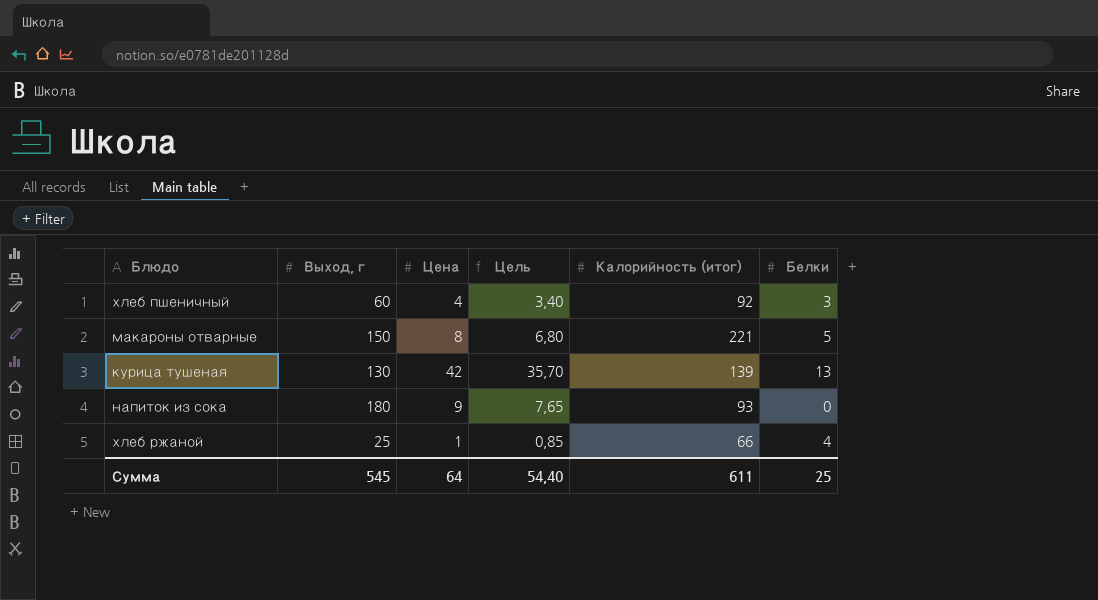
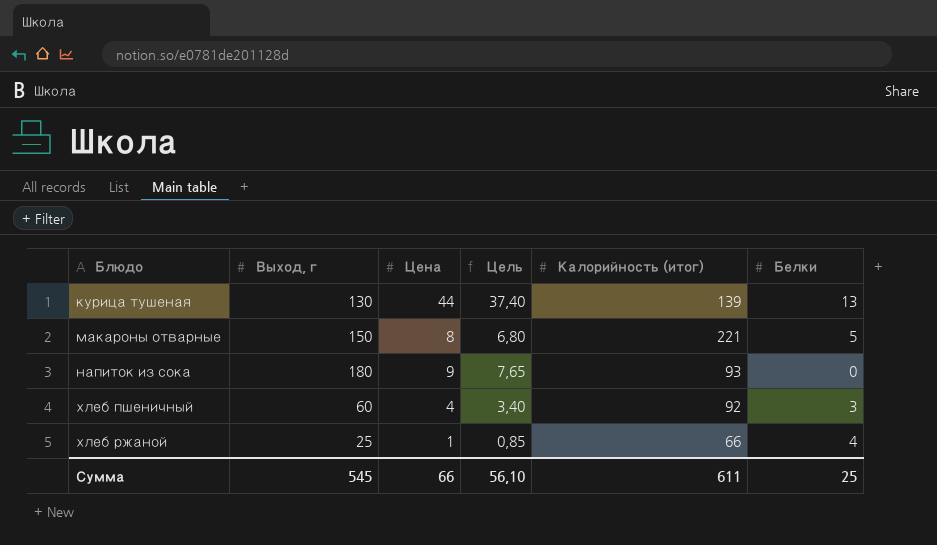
row order: none -> Блюдо ascending
курица тушеная | Цена: 42 -> 44
курица тушеная | Цель: 35,70 -> 37,40
Сумма | Цена: 64 -> 66
Сумма | Цель: 54,40 -> 56,10

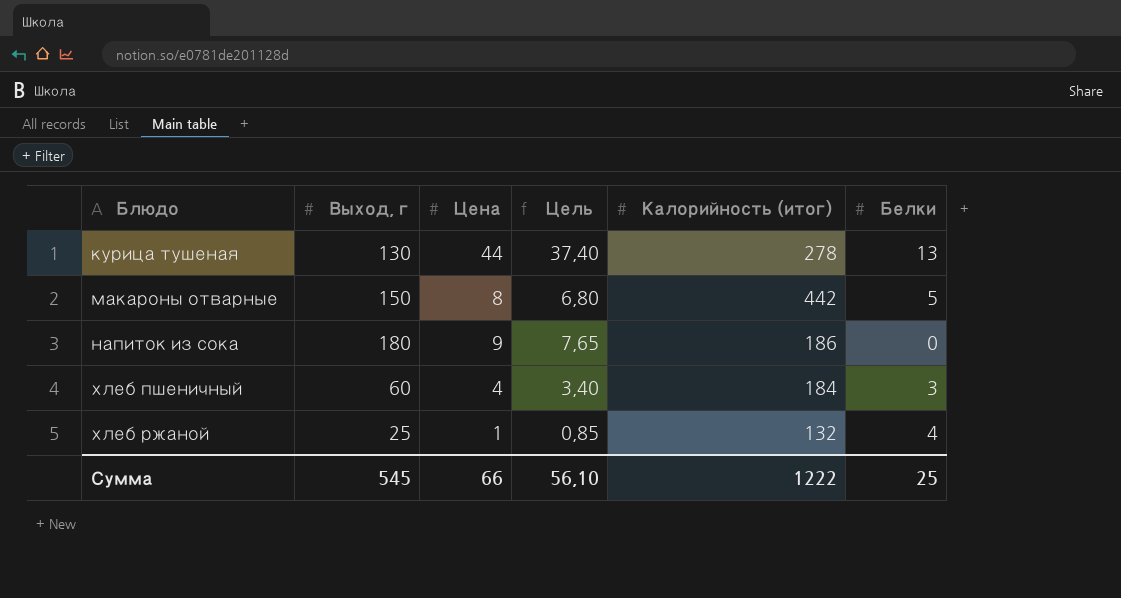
курица тушеная | Калорийность (итог): 139 -> 278
макароны отварные | Калорийность (итог): 221 -> 442
напиток из сока | Калорийность (итог): 93 -> 186
хлеб пшеничный | Калорийность (итог): 92 -> 184
хлеб ржаной | Калорийность (итог): 66 -> 132
Сумма | Калорийность (итог): 611 -> 1222

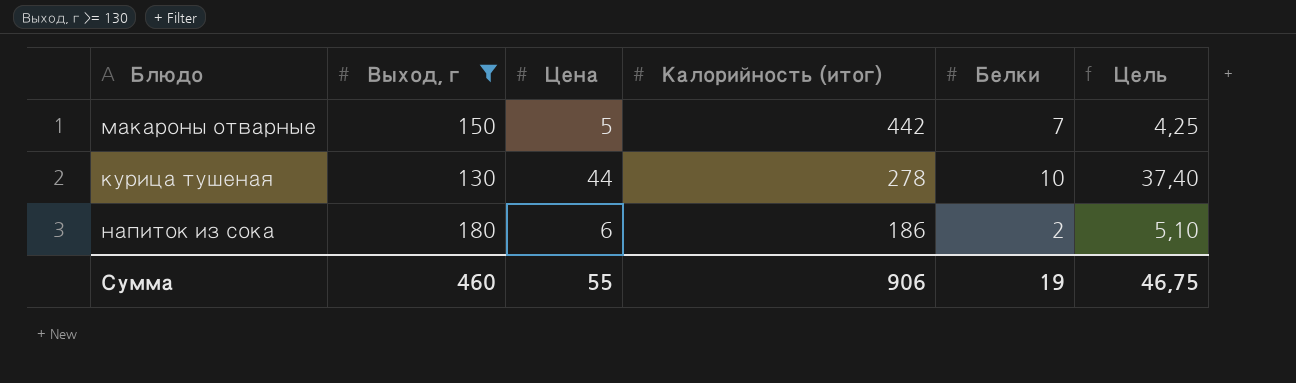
filter: none -> Выход, г >= 130
row order: Блюдо ascending -> Калорийность (итог) descending
column Цель | position: 4 -> 6
макароны отварные | Цена: 8 -> 5
макароны отварные | Белки: 5 -> 7
макароны отварные | Цель: 6,80 -> 4,25
курица тушеная | Белки: 13 -> 10
напиток из сока | Цена: 9 -> 6
напиток из сока | Белки: 0 -> 2
напиток из сока | Цель: 7,65 -> 5,10
Сумма | Выход, г: 545 -> 460
Сумма | Цена: 66 -> 55
Сумма | Калорийность (итог): 1222 -> 906
Сумма | Белки: 25 -> 19
Сумма | Цель: 56,10 -> 46,75

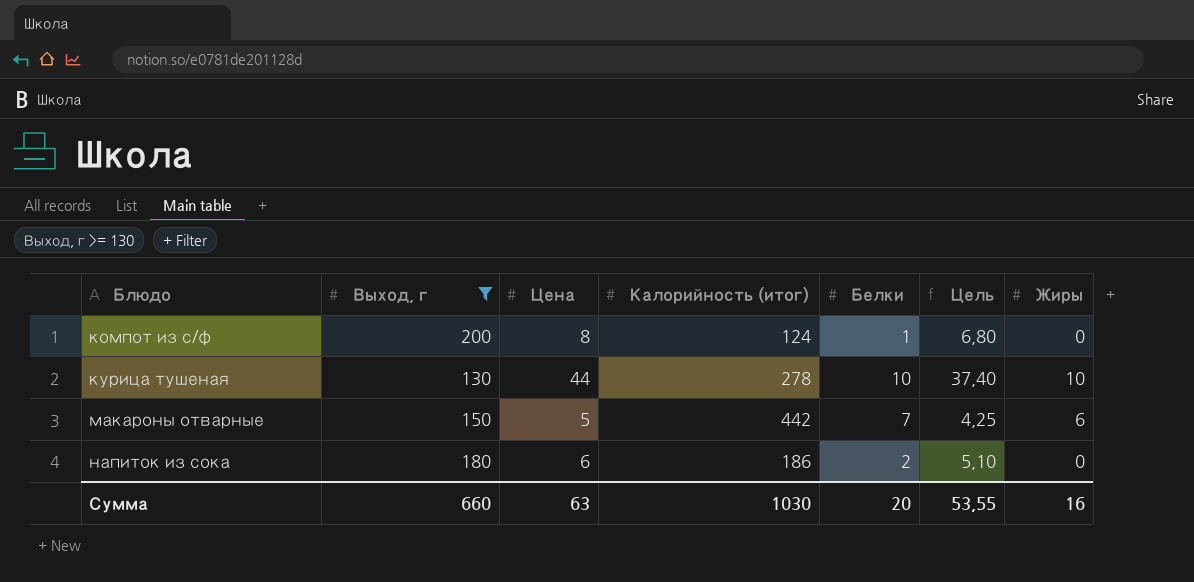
row order: Калорийность (итог) descending -> Блюдо ascending
column Жиры | position: none -> 7
row компот из с/ф: none -> 200 | 8 | 124 | 1 | 6,80 | 0
Сумма | Выход, г: 460 -> 660
Сумма | Цена: 55 -> 63
Сумма | Калорийность (итог): 906 -> 1030
Сумма | Белки: 19 -> 20
Сумма | Цель: 46,75 -> 53,55

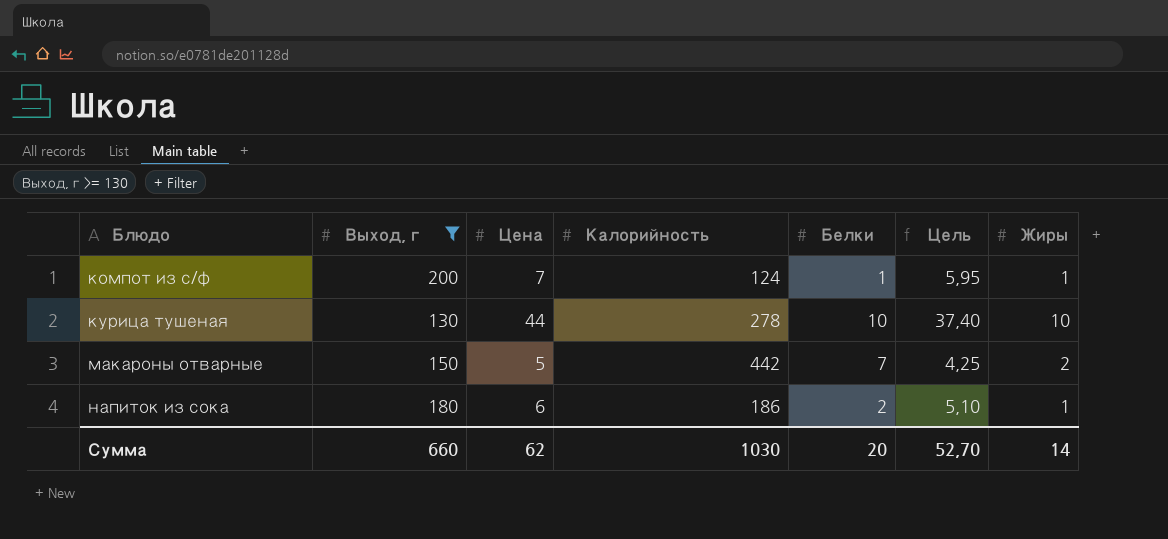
column name: Калорийность (итог) -> Калорийность
компот из с/ф | Цена: 8 -> 7
компот из с/ф | Цель: 6,80 -> 5,95
компот из с/ф | Жиры: 0 -> 1
макароны отварные | Жиры: 6 -> 2
напиток из сока | Жиры: 0 -> 1
Сумма | Цена: 63 -> 62
Сумма | Цель: 53,55 -> 52,70
Сумма | Жиры: 16 -> 14

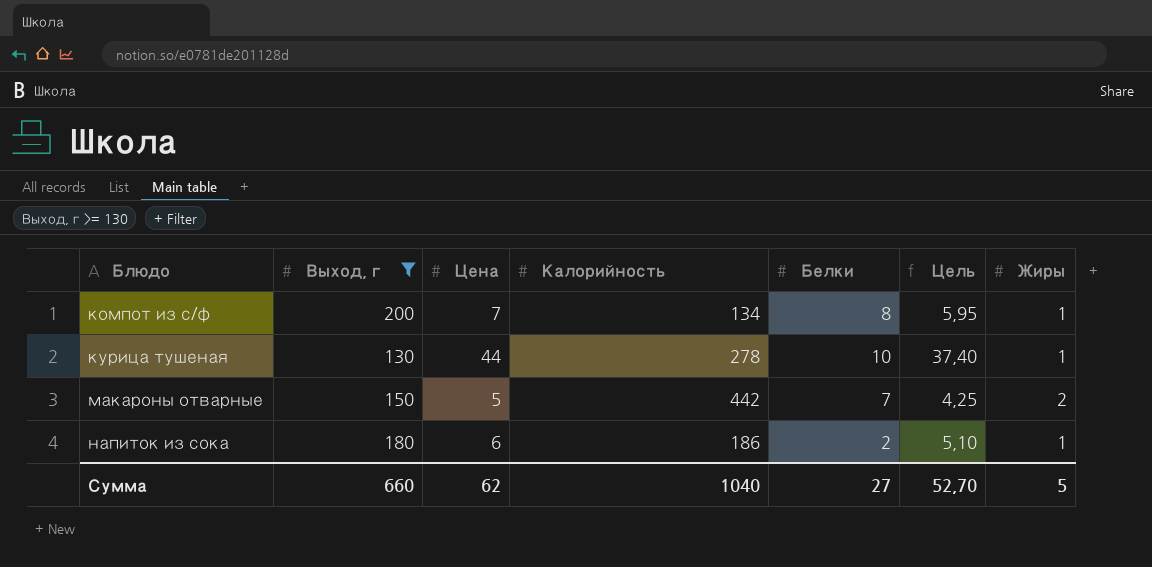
компот из с/ф | Калорийность: 124 -> 134
компот из с/ф | Белки: 1 -> 8
курица тушеная | Жиры: 10 -> 1
Сумма | Калорийность: 1030 -> 1040
Сумма | Белки: 20 -> 27
Сумма | Жиры: 14 -> 5

